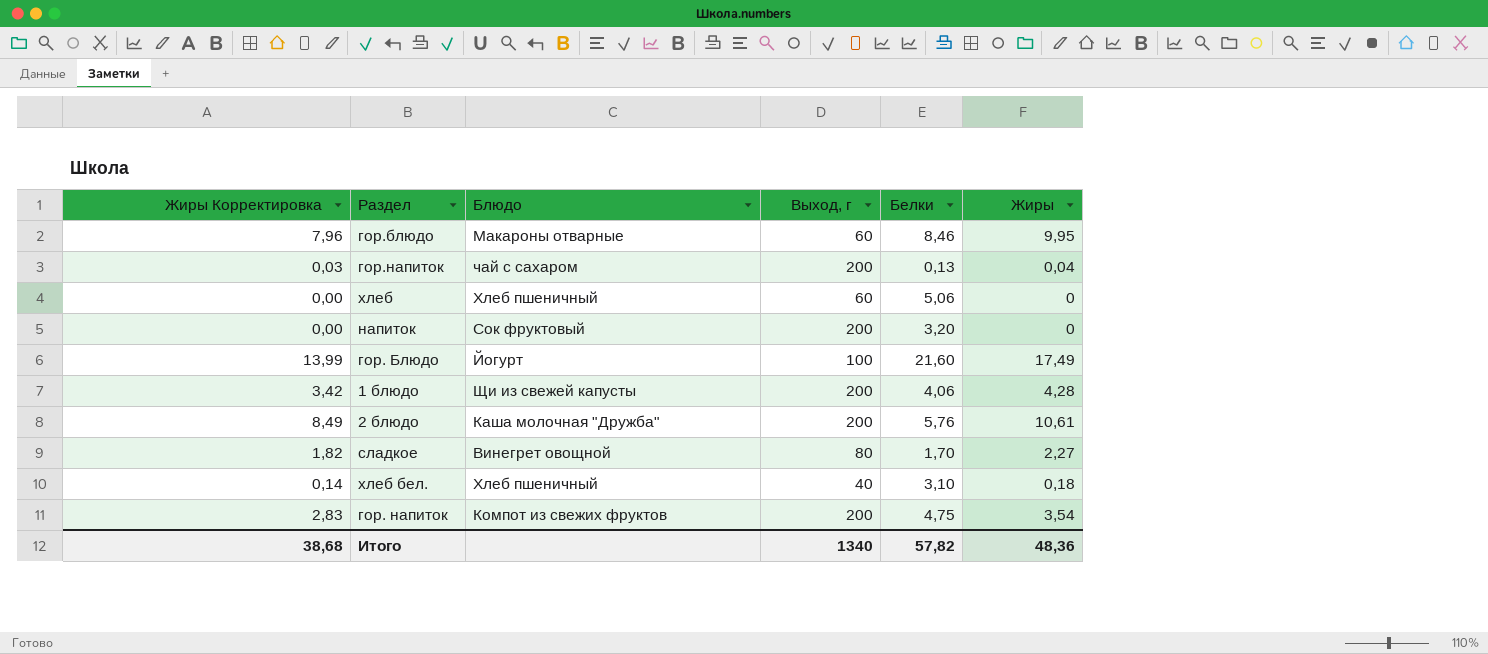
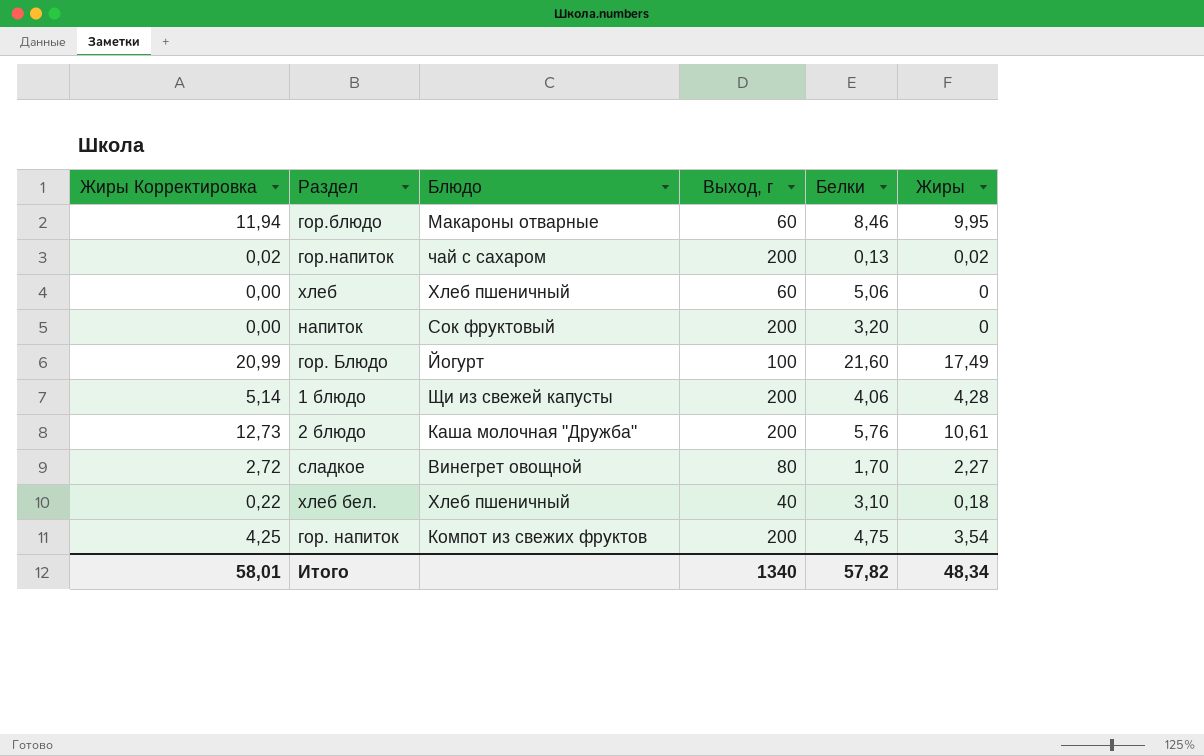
column Жиры Корректировка | formula: [Жиры] * 0,8 -> [Жиры] * 1,2
гор.напиток | Жиры: 0,04 -> 0,02
Итого | Жиры Корректировка: 38,68 -> 58,01
Итого | Жиры: 48,36 -> 48,34

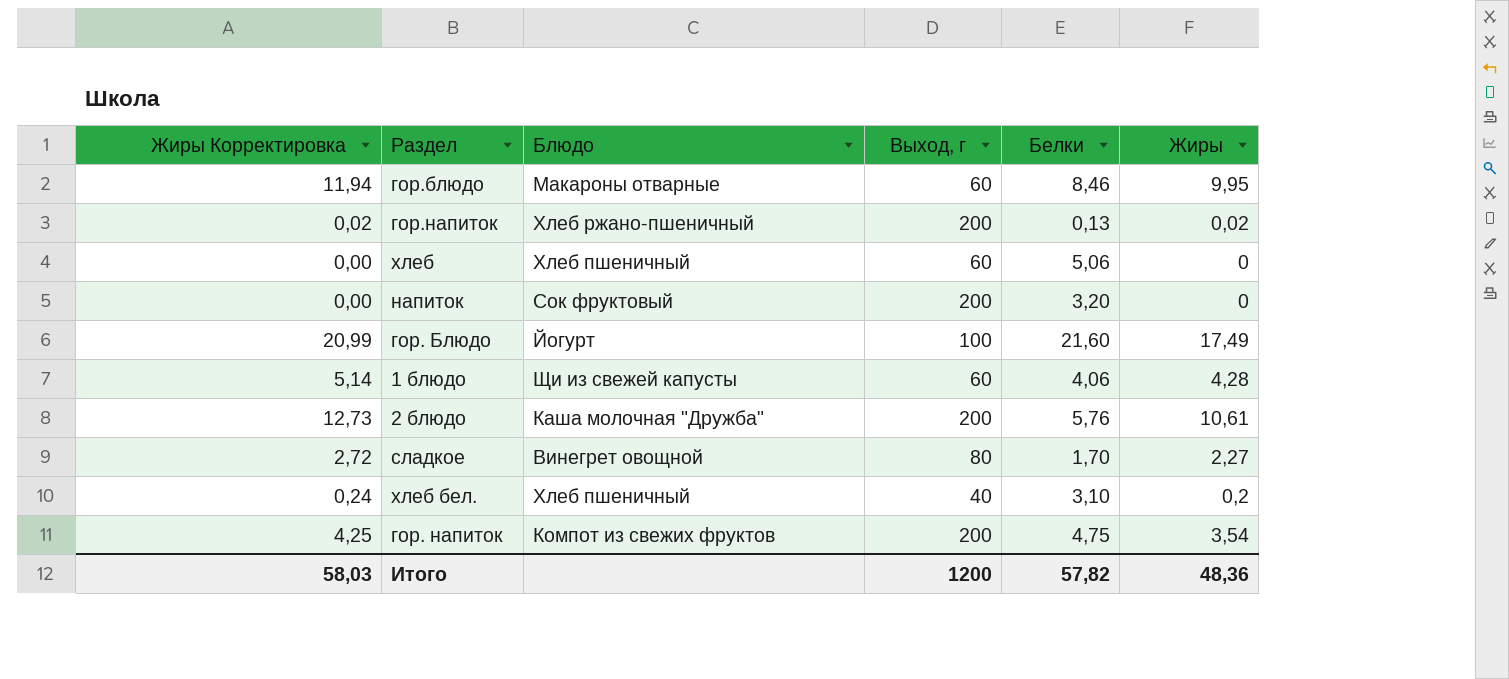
гор.напиток | Блюдо: чай с сахаром -> Хлеб ржано-пшеничный
1 блюдо | Выход, г: 200 -> 60
хлеб бел. | Жиры Корректировка: 0,22 -> 0,24
хлеб бел. | Жиры: 0,18 -> 0,2
Итого | Жиры Корректировка: 58,01 -> 58,03
Итого | Выход, г: 1340 -> 1200
Итого | Жиры: 48,34 -> 48,36

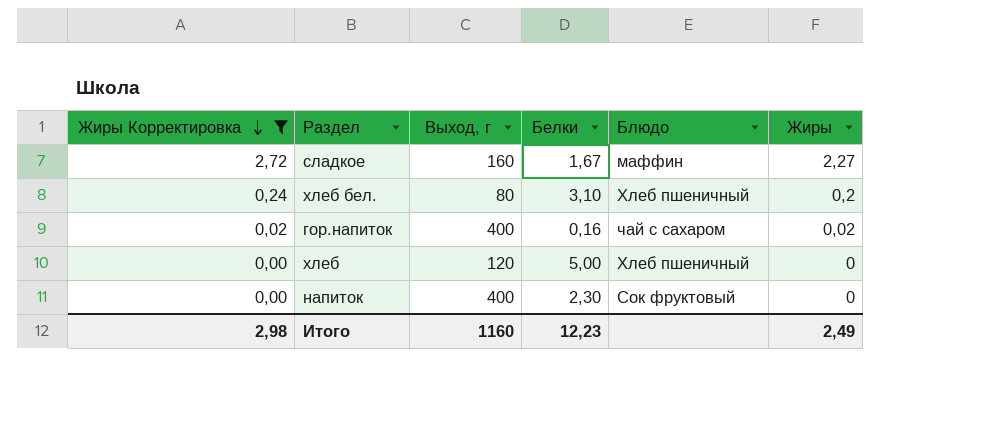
filter: none -> Жиры Корректировка <= 2,72
row order: none -> Жиры Корректировка descending
column Блюдо | position: 3 -> 5
сладкое | Выход, г: 80 -> 160
сладкое | Белки: 1,70 -> 1,67
сладкое | Блюдо: Винегрет овощной -> маффин
хлеб бел. | Выход, г: 40 -> 80
гор.напиток | Выход, г: 200 -> 400
гор.напиток | Белки: 0,13 -> 0,16
гор.напиток | Блюдо: Хлеб ржано-пшеничный -> чай с сахаром
хлеб | Выход, г: 60 -> 120
хлеб | Белки: 5,06 -> 5,00
напиток | Выход, г: 200 -> 400
напиток | Белки: 3,20 -> 2,30
Итого | Жиры Корректировка: 58,03 -> 2,98
Итого | Выход, г: 1200 -> 1160
Итого | Белки: 57,82 -> 12,23
Итого | Жиры: 48,36 -> 2,49

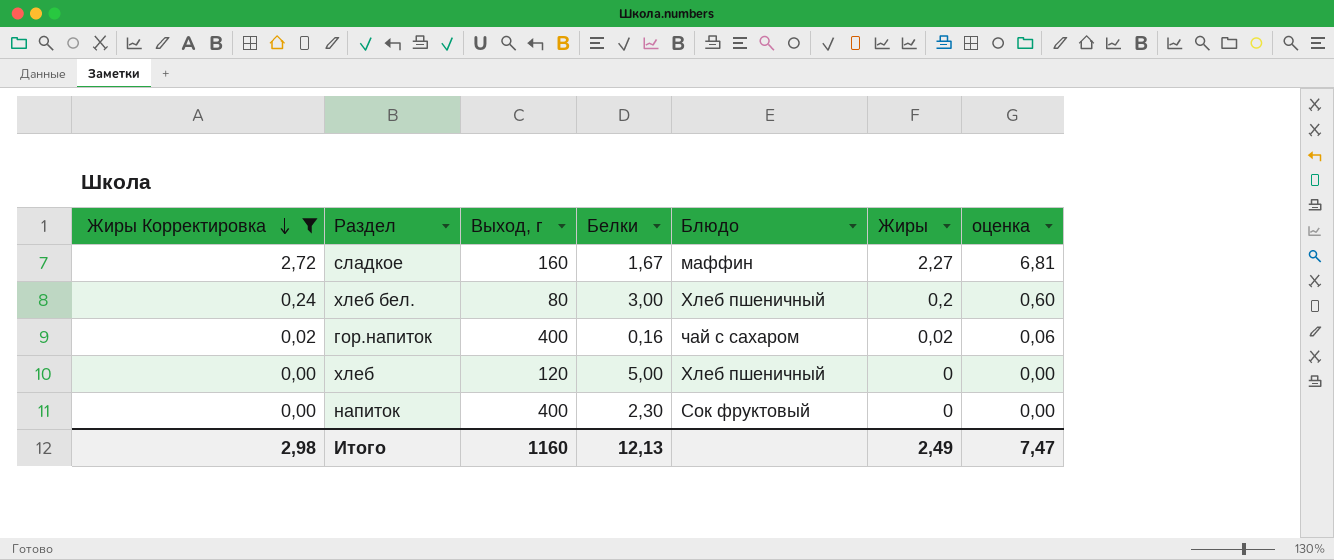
column оценка | formula: none -> [Жиры] * 3
хлеб бел. | Белки: 3,10 -> 3,00
Итого | Белки: 12,23 -> 12,13

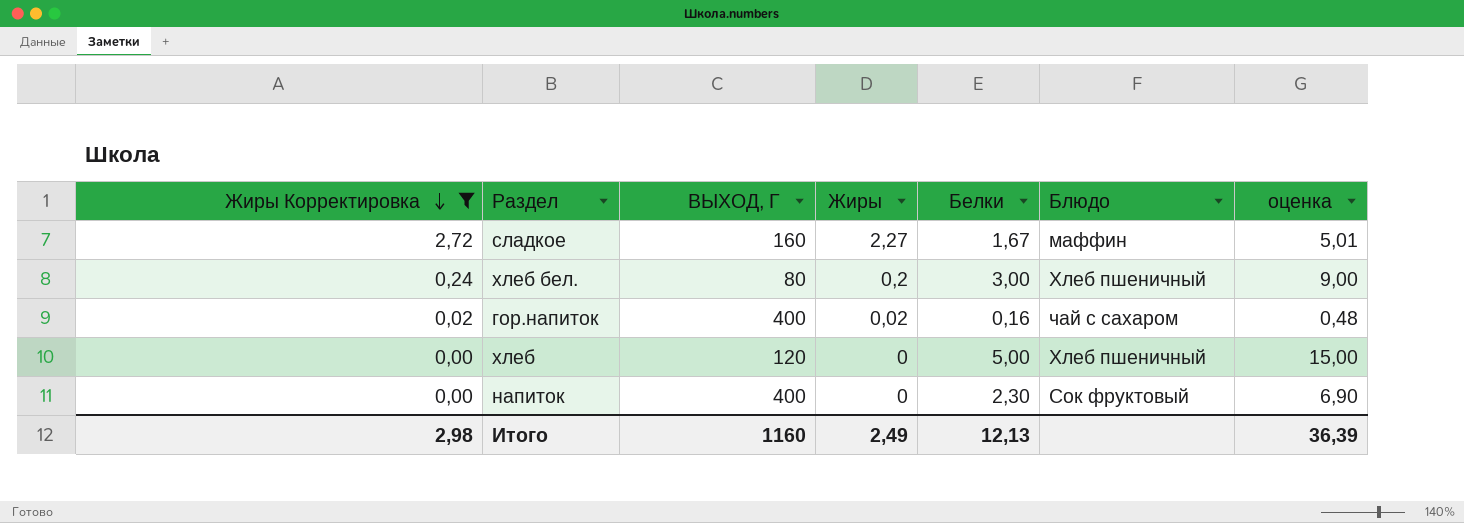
column name: Выход, г -> ВЫХОД, Г
column Жиры | position: 6 -> 4
column оценка | formula: [Жиры] * 3 -> [Белки] * 3
Итого | оценка: 7,47 -> 36,39

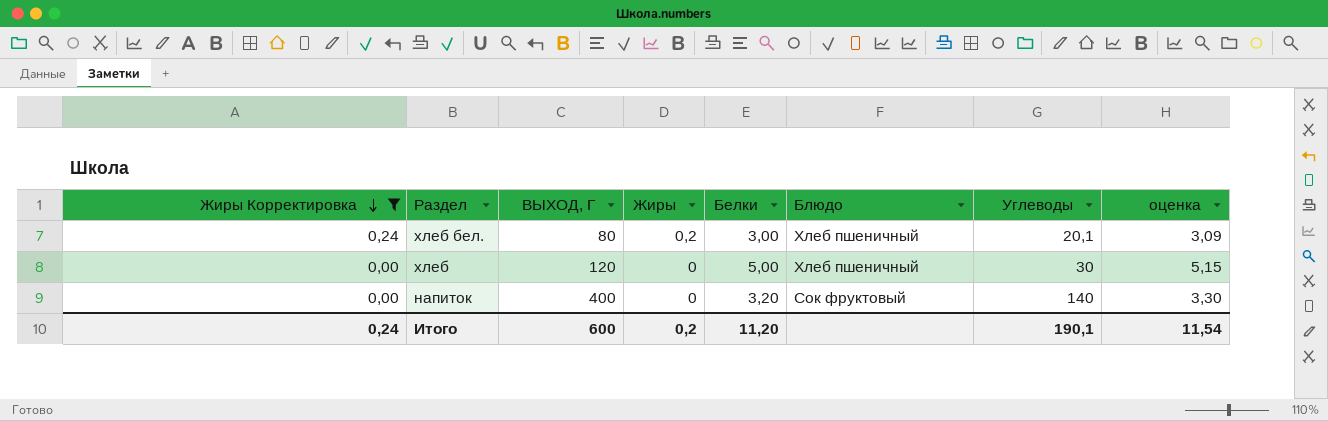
column Углеводы | position: none -> 7
column оценка | formula: [Белки] * 3 -> [Белки] * 1,03
row сладкое: 2,72 | 160 | 2,27 | 1,67 | маффин | 5,01 -> none
row гор.напиток: 0,02 | 400 | 0,02 | 0,16 | чай с сахаром | 0,48 -> none
напиток | Белки: 2,30 -> 3,20
Итого | Жиры Корректировка: 2,98 -> 0,24
Итого | ВЫХОД, Г: 1160 -> 600
Итого | Жиры: 2,49 -> 0,2
Итого | Белки: 12,13 -> 11,20
Итого | оценка: 36,39 -> 11,54

